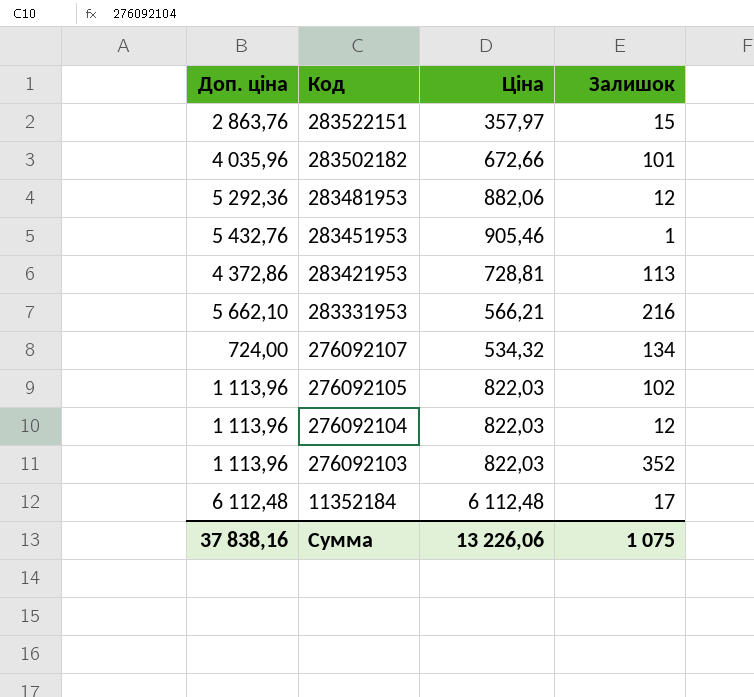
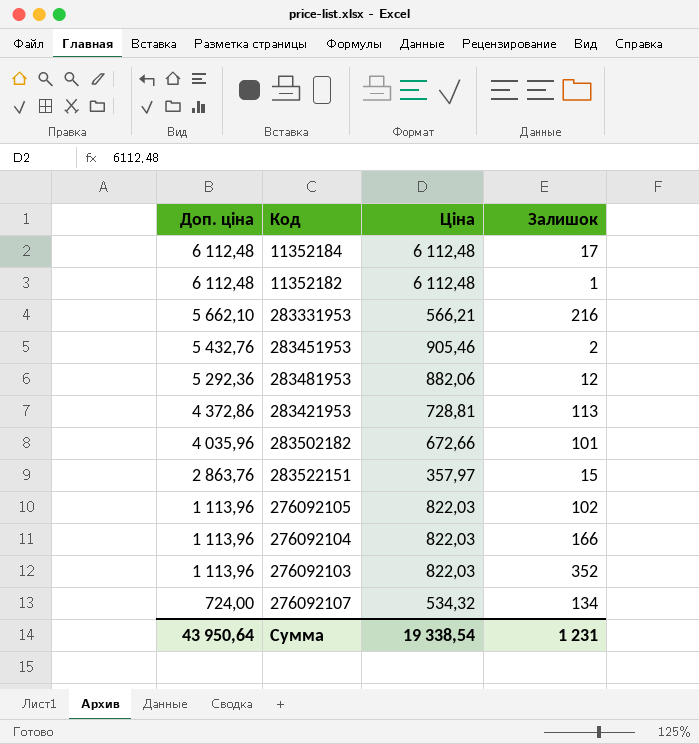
row order: Код descending -> Доп. ціна descending
row 11352182: none -> 6 112,48 | 6 112,48 | 1
283451953 | Залишок: 1 -> 2
276092104 | Залишок: 12 -> 166
Сумма | Доп. ціна: 37 838,16 -> 43 950,64
Сумма | Ціна: 13 226,06 -> 19 338,54
Сумма | Залишок: 1 075 -> 1 231

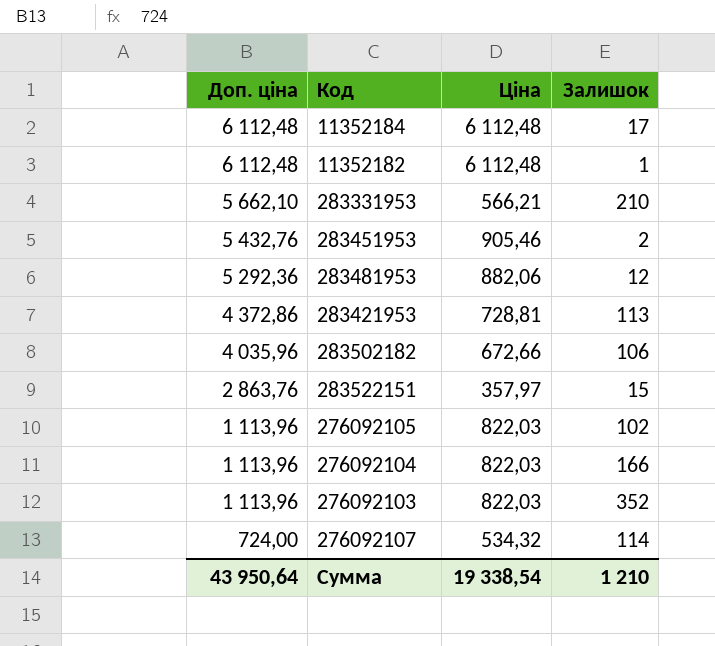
283331953 | Залишок: 216 -> 210
283502182 | Залишок: 101 -> 106
276092107 | Залишок: 134 -> 114
Сумма | Залишок: 1 231 -> 1 210

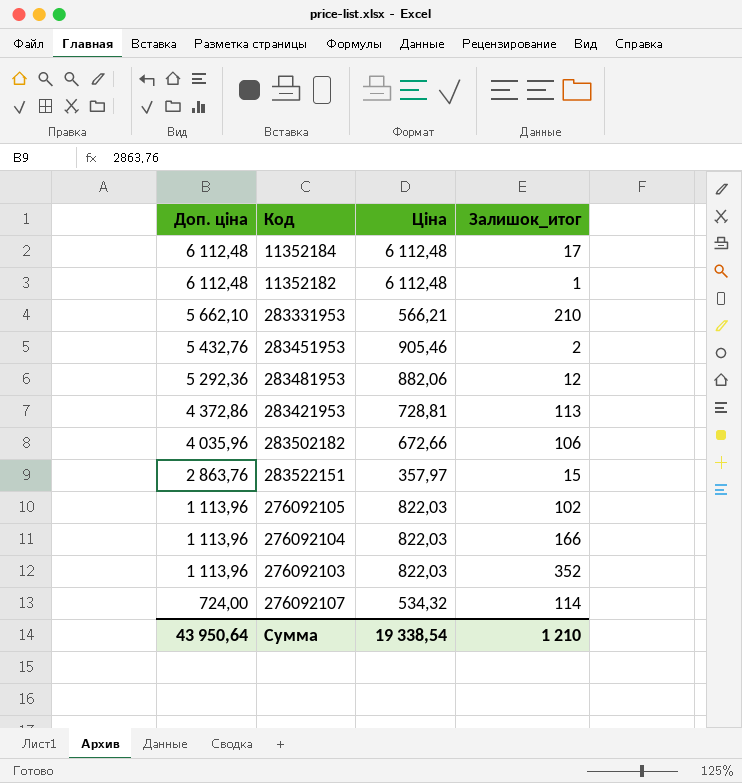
column name: Залишок -> Залишок_итог

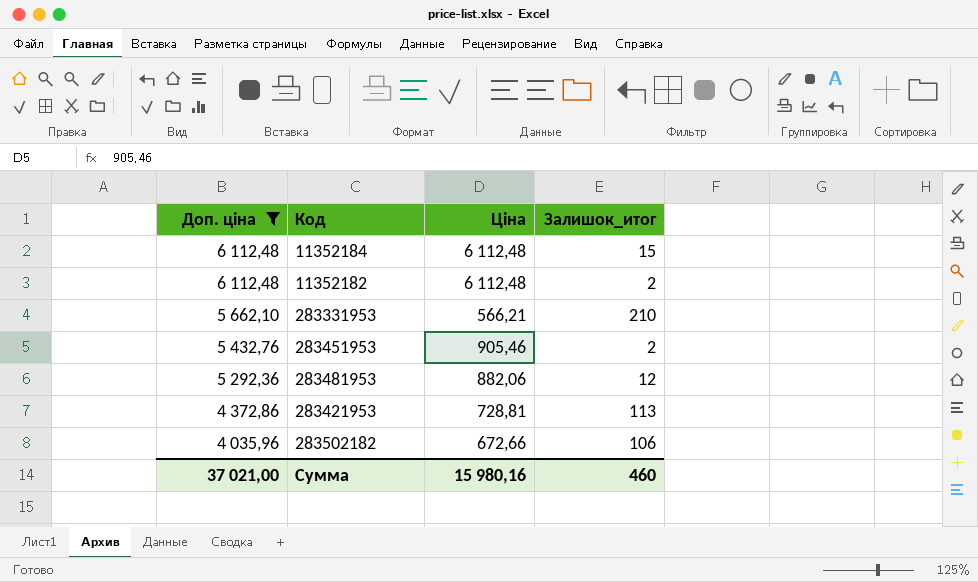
filter: none -> Доп. ціна >= 4 035,96
11352184 | Залишок_итог: 17 -> 15
11352182 | Залишок_итог: 1 -> 2
Сумма | Доп. ціна: 43 950,64 -> 37 021,00
Сумма | Ціна: 19 338,54 -> 15 980,16
Сумма | Залишок_итог: 1 210 -> 460

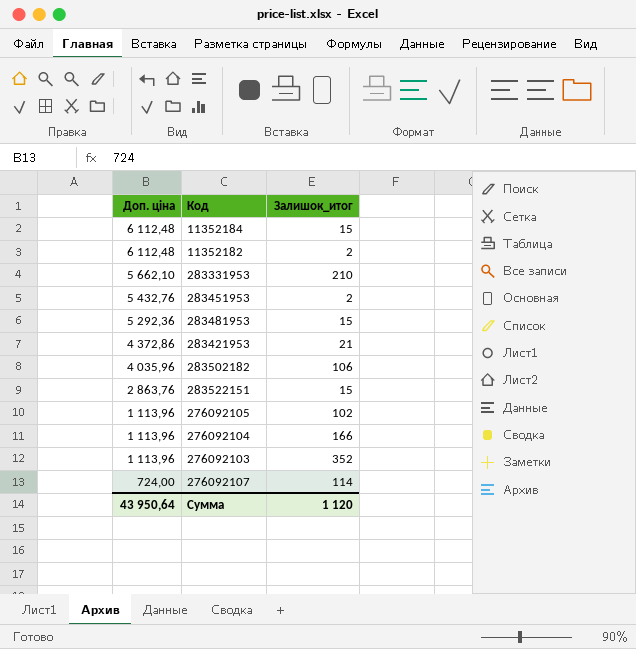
filter: Доп. ціна >= 4 035,96 -> none
column Ціна | position: 3 -> none
283481953 | Залишок_итог: 12 -> 15
283421953 | Залишок_итог: 113 -> 21
Сумма | Доп. ціна: 37 021,00 -> 43 950,64
Сумма | Залишок_итог: 460 -> 1 120

